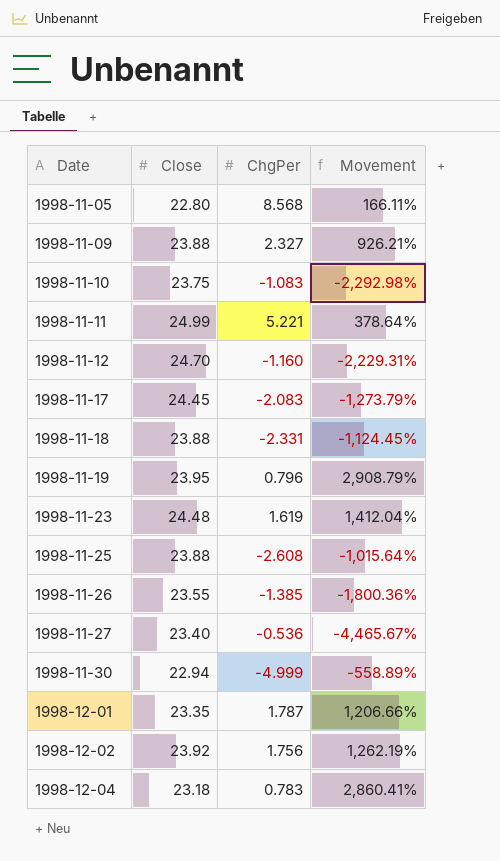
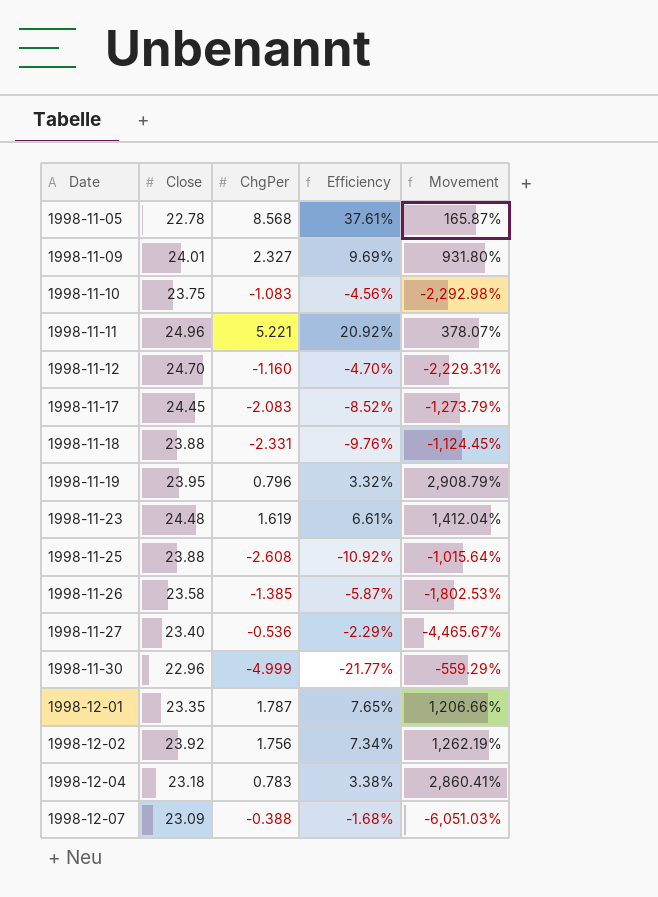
column Efficiency | formula: none -> [ChgPer] / [Close]
1998-11-05 | Close: 22.80 -> 22.78
1998-11-05 | Movement: 166.11% -> 165.87%
1998-11-09 | Close: 23.88 -> 24.01
1998-11-09 | Movement: 926.21% -> 931.80%
1998-11-11 | Close: 24.99 -> 24.96
1998-11-11 | Movement: 378.64% -> 378.07%
1998-11-26 | Close: 23.55 -> 23.58
1998-11-26 | Movement: -1,800.36% -> -1,802.53%
1998-11-30 | Close: 22.94 -> 22.96
1998-11-30 | Movement: -558.89% -> -559.29%
row 1998-12-07: none -> 23.09 | -0.388 | -1.68% | -6,051.03%

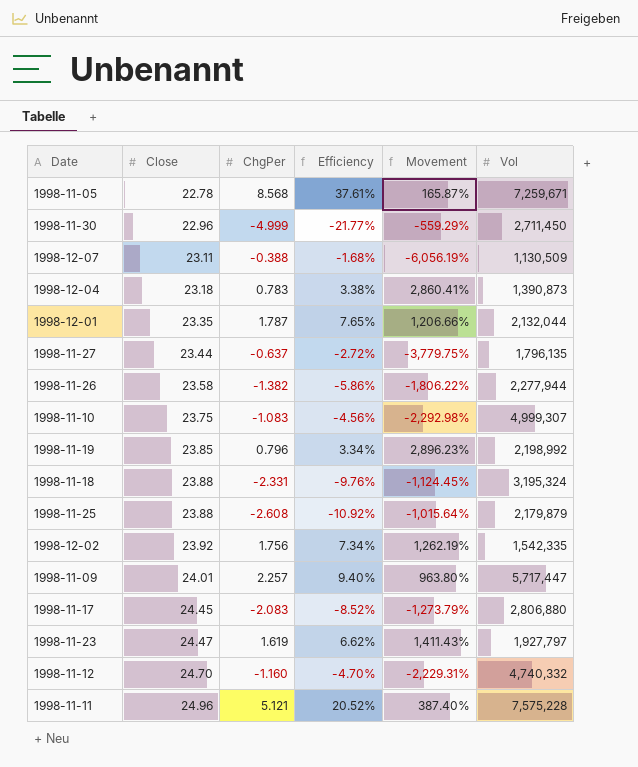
row order: Date ascending -> Close ascending
column Vol | position: none -> 6
1998-12-07 | Close: 23.09 -> 23.11
1998-12-07 | Movement: -6,051.03% -> -6,056.19%
1998-11-27 | Close: 23.40 -> 23.44
1998-11-27 | ChgPer: -0.536 -> -0.637
1998-11-27 | Efficiency: -2.29% -> -2.72%
1998-11-27 | Movement: -4,465.67% -> -3,779.75%
1998-11-26 | ChgPer: -1.385 -> -1.382
1998-11-26 | Efficiency: -5.87% -> -5.86%
1998-11-26 | Movement: -1,802.53% -> -1,806.22%
1998-11-19 | Close: 23.95 -> 23.85
1998-11-19 | Efficiency: 3.32% -> 3.34%
1998-11-19 | Movement: 2,908.79% -> 2,896.23%
1998-11-09 | ChgPer: 2.327 -> 2.257
1998-11-09 | Efficiency: 9.69% -> 9.40%
1998-11-09 | Movement: 931.80% -> 963.80%
1998-11-23 | Close: 24.48 -> 24.47
1998-11-23 | Efficiency: 6.61% -> 6.62%
1998-11-23 | Movement: 1,412.04% -> 1,411.43%
1998-11-11 | ChgPer: 5.221 -> 5.121
1998-11-11 | Efficiency: 20.92% -> 20.52%
1998-11-11 | Movement: 378.07% -> 387.40%

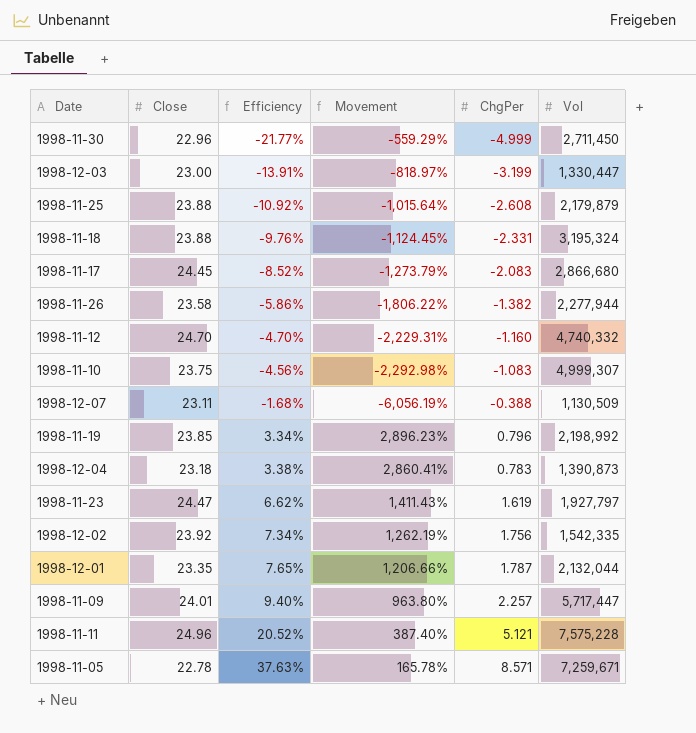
row order: Close ascending -> Efficiency ascending
column ChgPer | position: 3 -> 5
row 1998-11-27: 23.44 | -0.637 | -2.72% | -3,779.75% | 1,796,135 -> none
row 1998-12-03: none -> 23.00 | -13.91% | -818.97% | -3.199 | 1,330,447
1998-11-17 | Vol: 2,806,880 -> 2,866,680
1998-11-05 | Efficiency: 37.61% -> 37.63%
1998-11-05 | Movement: 165.87% -> 165.78%
1998-11-05 | ChgPer: 8.568 -> 8.571

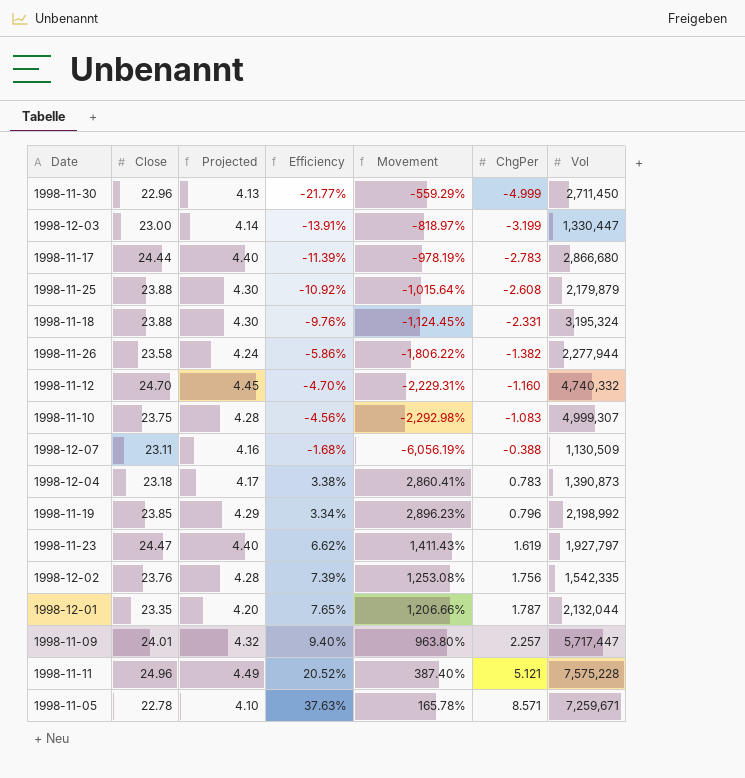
row order: Efficiency ascending -> ChgPer ascending
column Projected | formula: none -> [Close] * 0.18
1998-11-17 | Close: 24.45 -> 24.44
1998-11-17 | Efficiency: -8.52% -> -11.39%
1998-11-17 | Movement: -1,273.79% -> -978.19%
1998-11-17 | ChgPer: -2.083 -> -2.783
1998-12-02 | Close: 23.92 -> 23.76
1998-12-02 | Efficiency: 7.34% -> 7.39%
1998-12-02 | Movement: 1,262.19% -> 1,253.08%

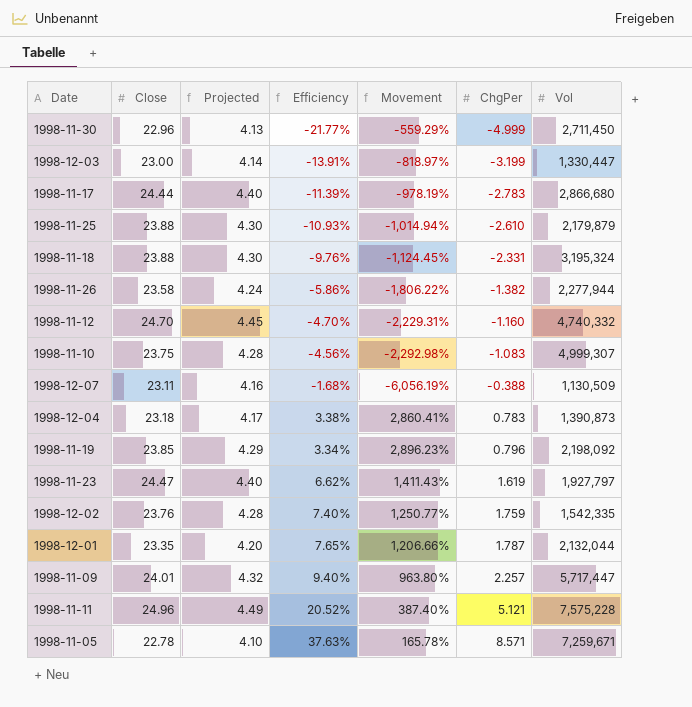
1998-11-25 | Efficiency: -10.92% -> -10.93%
1998-11-25 | Movement: -1,015.64% -> -1,014.94%
1998-11-25 | ChgPer: -2.608 -> -2.610
1998-11-19 | Vol: 2,198,992 -> 2,198,092
1998-12-02 | Efficiency: 7.39% -> 7.40%
1998-12-02 | Movement: 1,253.08% -> 1,250.77%
1998-12-02 | ChgPer: 1.756 -> 1.759

